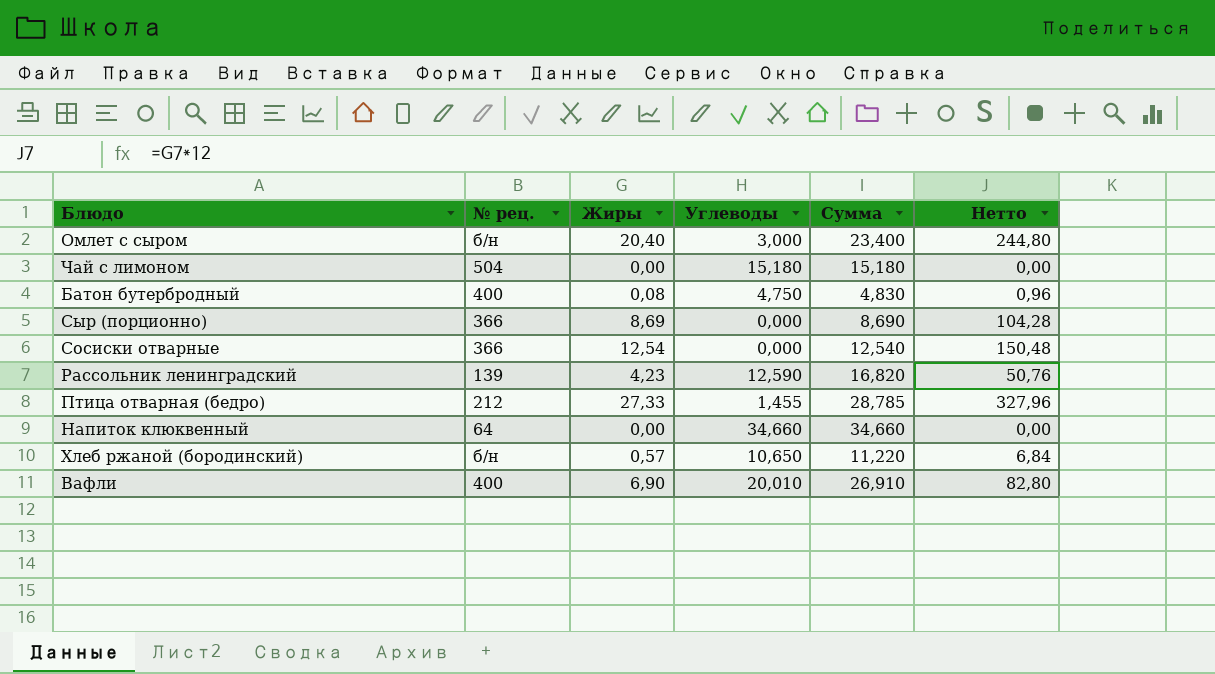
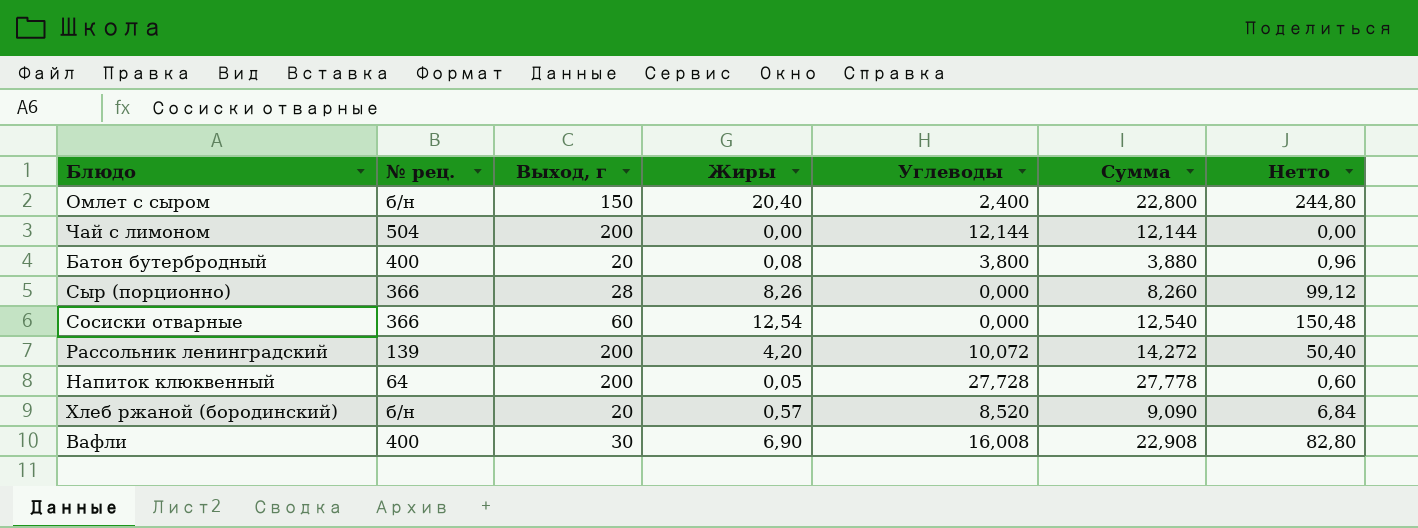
column Выход, г | position: none -> 3
row Птица отварная (бедро): 212 | 27,33 | 1,455 | 28,785 | 327,96 -> none
Омлет с сыром | Углеводы: 3,000 -> 2,400
Омлет с сыром | Сумма: 23,400 -> 22,800
Чай с лимоном | Углеводы: 15,180 -> 12,144
Чай с лимоном | Сумма: 15,180 -> 12,144
Батон бутербродный | Углеводы: 4,750 -> 3,800
Батон бутербродный | Сумма: 4,830 -> 3,880
Сыр (порционно) | Жиры: 8,69 -> 8,26
Сыр (порционно) | Сумма: 8,690 -> 8,260
Сыр (порционно) | Нетто: 104,28 -> 99,12
Рассольник ленинградский | Жиры: 4,23 -> 4,20
Рассольник ленинградский | Углеводы: 12,590 -> 10,072
Рассольник ленинградский | Сумма: 16,820 -> 14,272
Рассольник ленинградский | Нетто: 50,76 -> 50,40
Напиток клюквенный | Жиры: 0,00 -> 0,05
Напиток клюквенный | Углеводы: 34,660 -> 27,728
Напиток клюквенный | Сумма: 34,660 -> 27,778
Напиток клюквенный | Нетто: 0,00 -> 0,60
Хлеб ржаной (бородинский) | Углеводы: 10,650 -> 8,520
Хлеб ржаной (бородинский) | Сумма: 11,220 -> 9,090
Вафли | Углеводы: 20,010 -> 16,008
Вафли | Сумма: 26,910 -> 22,908

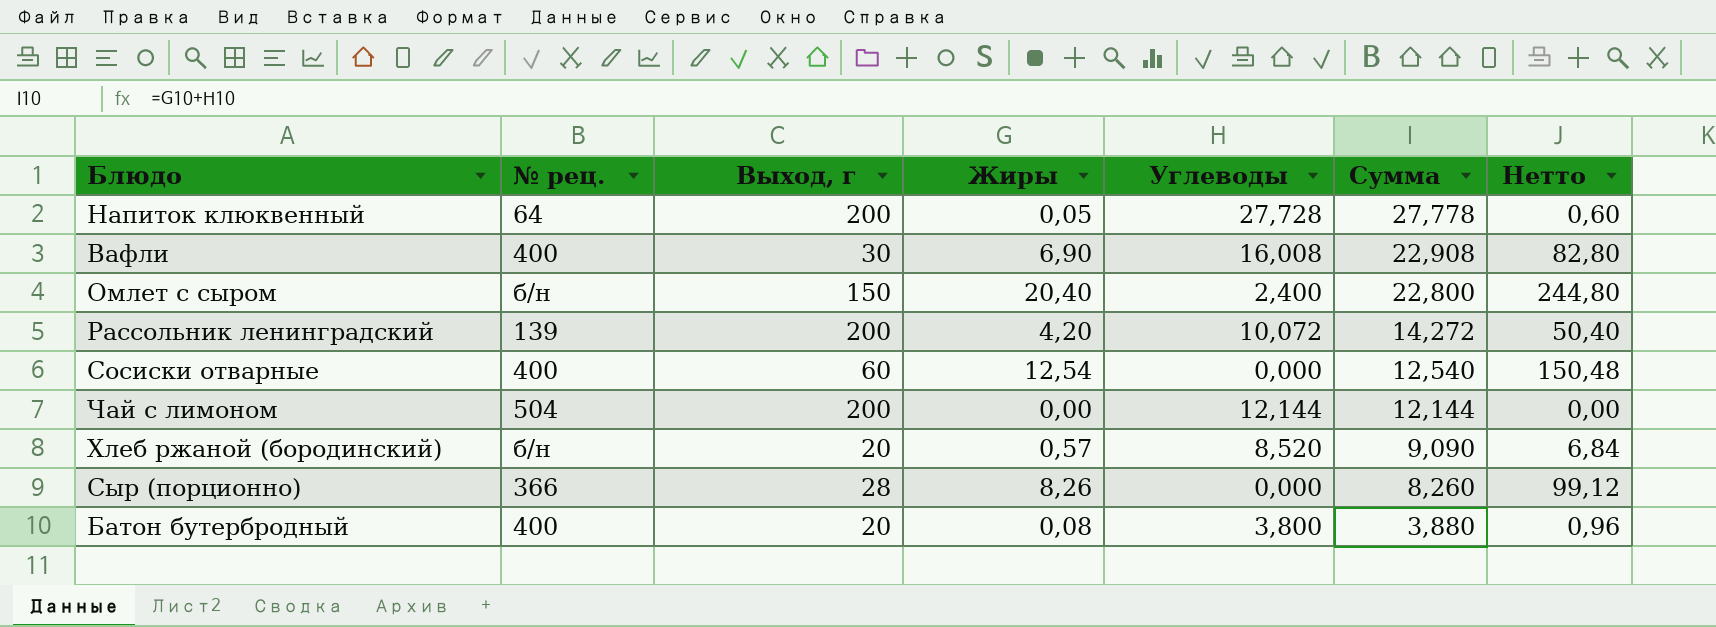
row order: none -> Сумма descending
Сосиски отварные | № рец.: 366 -> 400

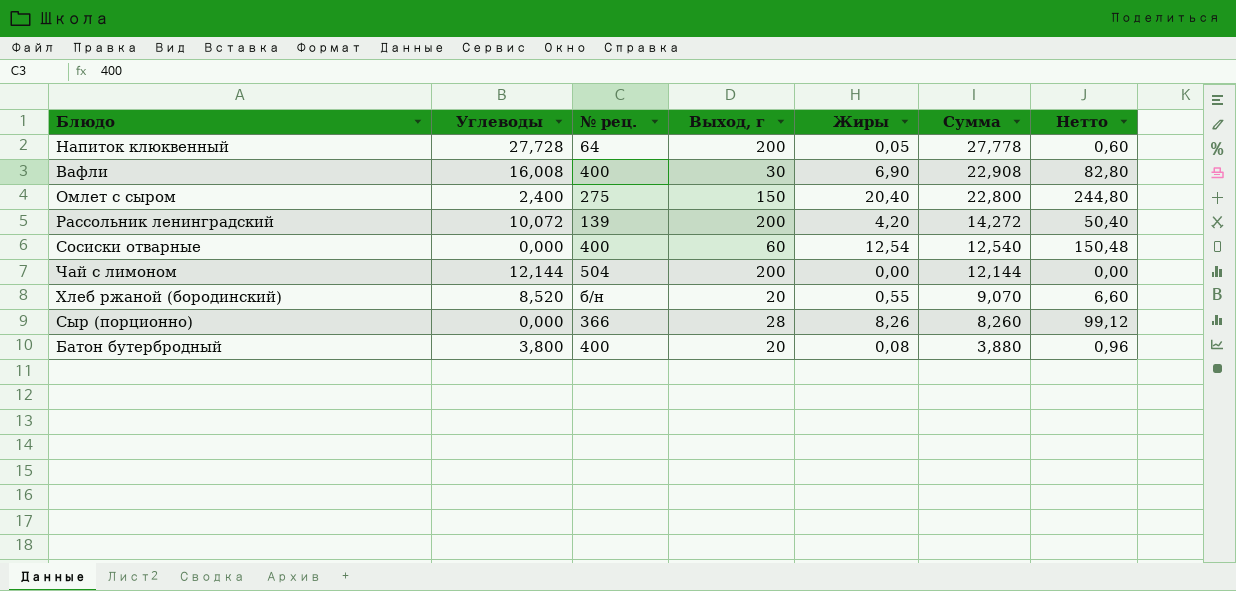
column Углеводы | position: 5 -> 2
Омлет с сыром | № рец.: б/н -> 275
Хлеб ржаной (бородинский) | Жиры: 0,57 -> 0,55
Хлеб ржаной (бородинский) | Сумма: 9,090 -> 9,070
Хлеб ржаной (бородинский) | Нетто: 6,84 -> 6,60

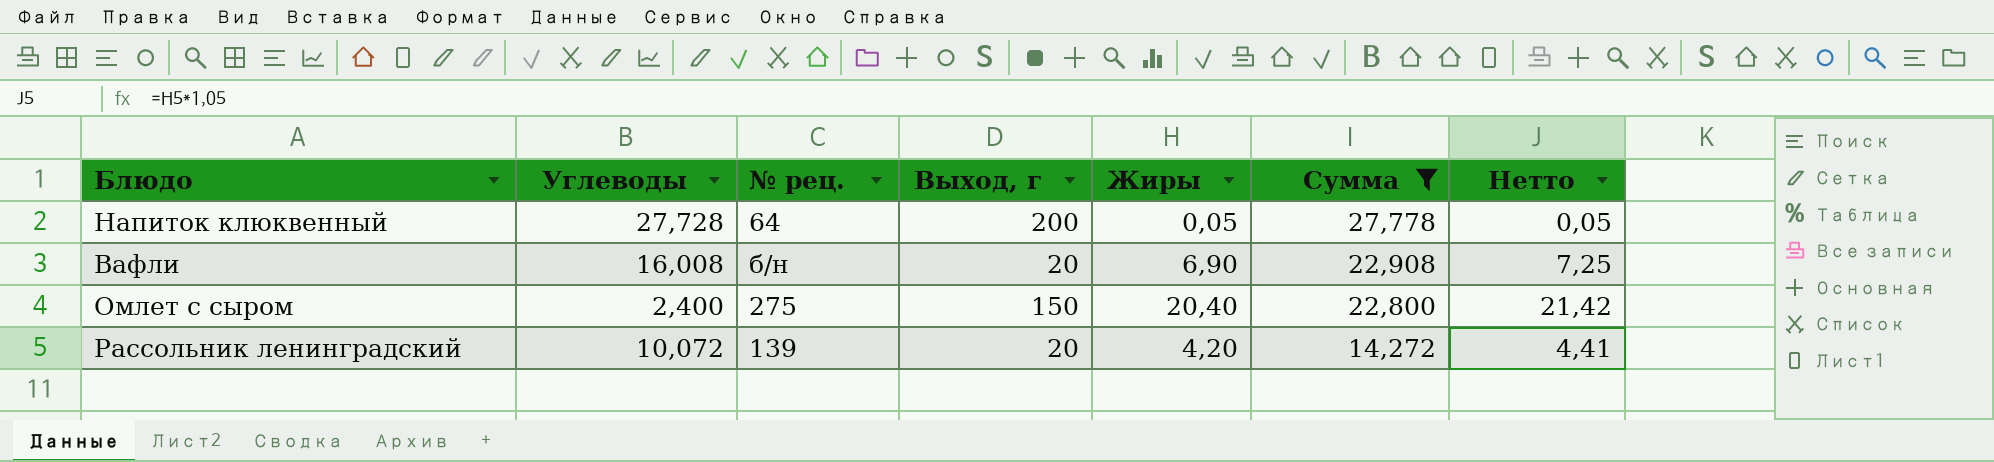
filter: none -> Сумма >= 14,272
column Нетто | formula: [Жиры] * 12 -> [Жиры] * 1,05
Вафли | № рец.: 400 -> б/н
Вафли | Выход, г: 30 -> 20
Рассольник ленинградский | Выход, г: 200 -> 20

